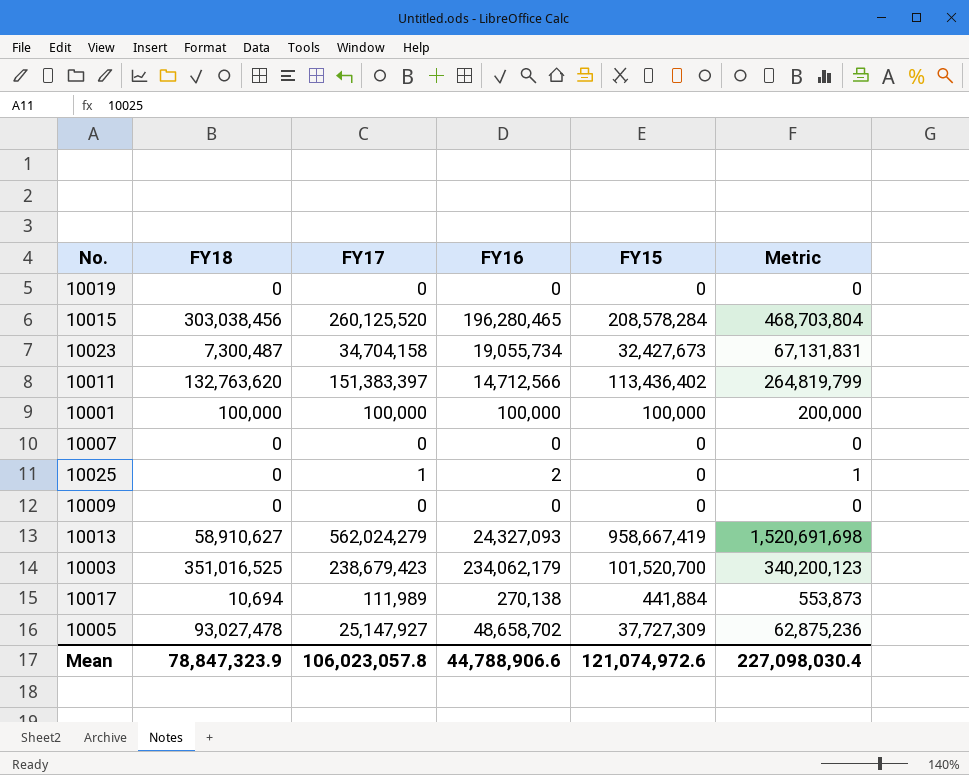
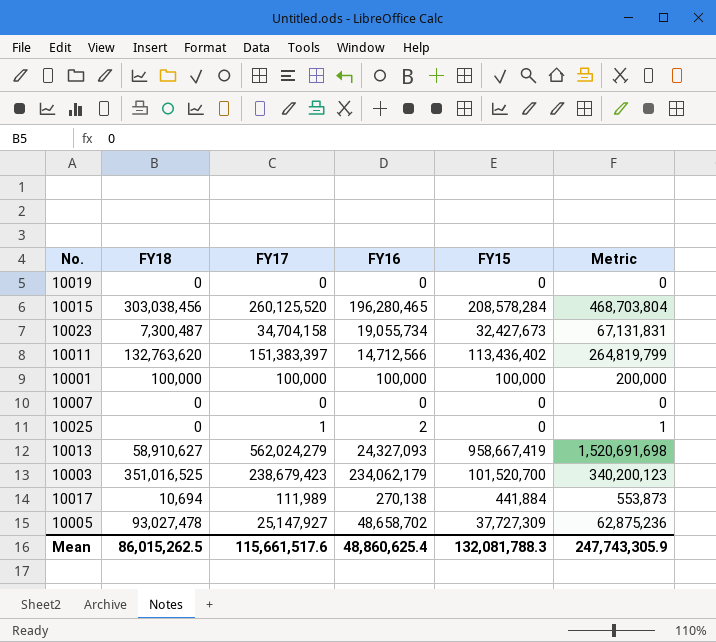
row 10009: 0 | 0 | 0 | 0 | 0 -> none
Mean | FY18: 78,847,323.9 -> 86,015,262.5
Mean | FY17: 106,023,057.8 -> 115,661,517.6
Mean | FY16: 44,788,906.6 -> 48,860,625.4
Mean | FY15: 121,074,972.6 -> 132,081,788.3
Mean | Metric: 227,098,030.4 -> 247,743,305.9

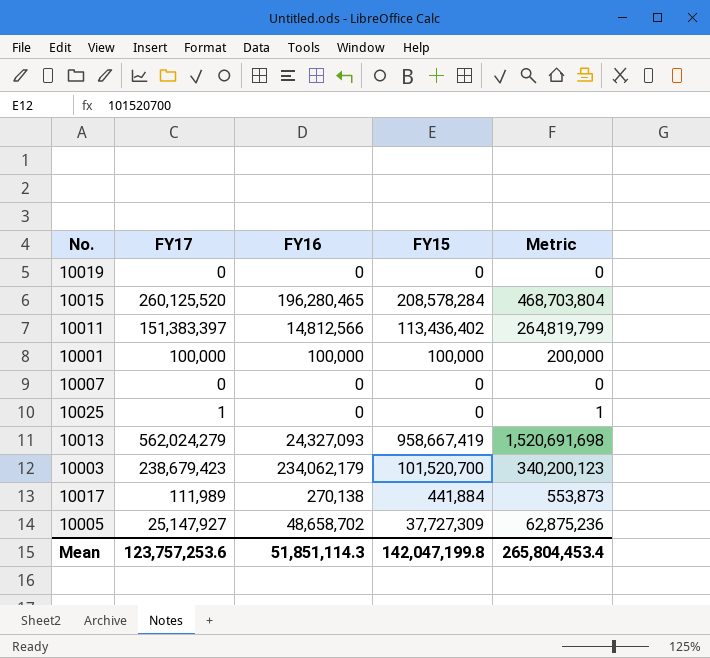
column FY18 | position: 2 -> none
row 10023: 7,300,487 | 34,704,158 | 19,055,734 | 32,427,673 | 67,131,831 -> none
10011 | FY16: 14,712,566 -> 14,812,566
10025 | FY16: 2 -> 0
Mean | FY17: 115,661,517.6 -> 123,757,253.6
Mean | FY16: 48,860,625.4 -> 51,851,114.3
Mean | FY15: 132,081,788.3 -> 142,047,199.8
Mean | Metric: 247,743,305.9 -> 265,804,453.4

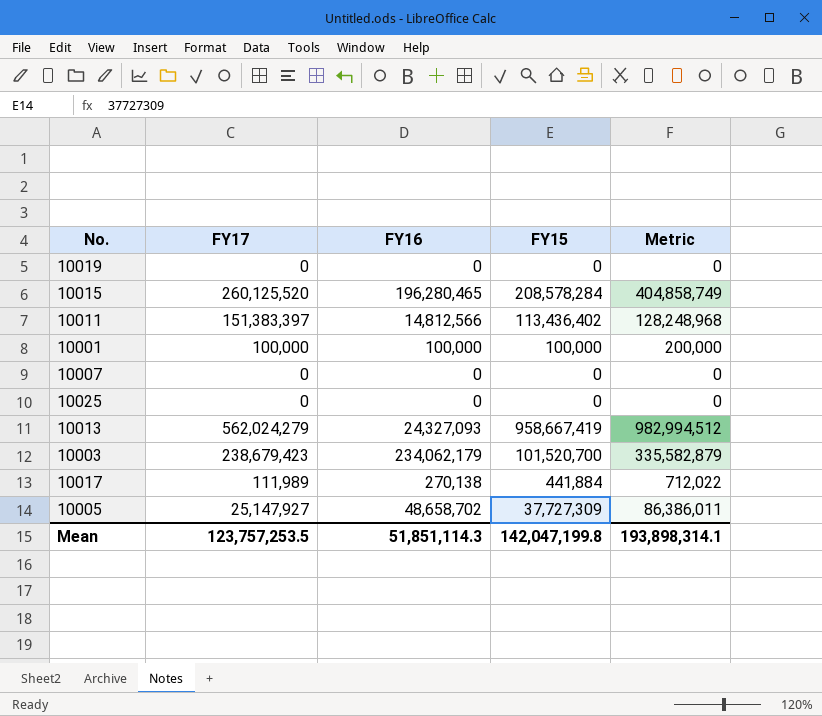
column Metric | formula: [FY17] + [FY15] -> [FY16] + [FY15]
10025 | FY17: 1 -> 0
Mean | FY17: 123,757,253.6 -> 123,757,253.5
Mean | Metric: 265,804,453.4 -> 193,898,314.1

